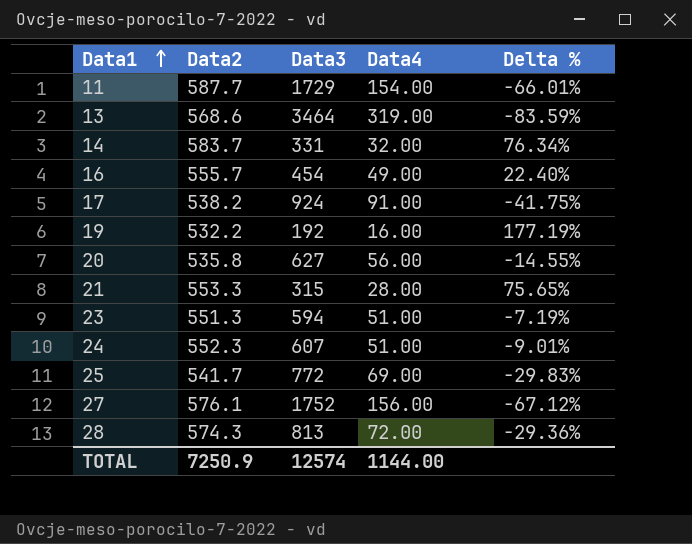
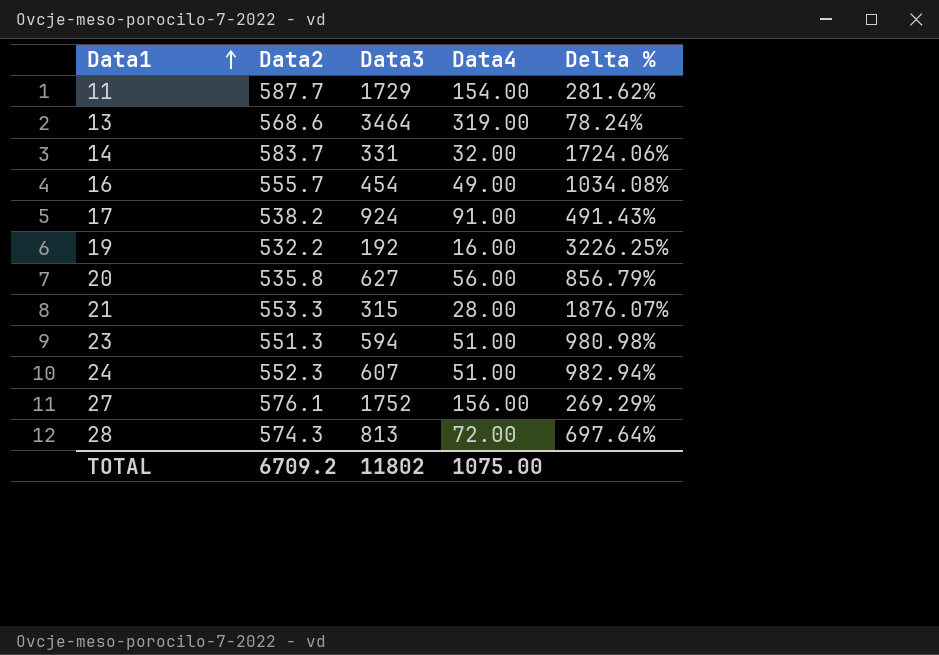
column Delta % | formula: ([Data2] - [Data3]) / [Data3] -> ([Data2] - [Data4]) / [Data4]
row 25: 541.7 | 772 | 69.00 | -29.83% -> none
TOTAL | Data2: 7250.9 -> 6709.2
TOTAL | Data3: 12574 -> 11802
TOTAL | Data4: 1144.00 -> 1075.00

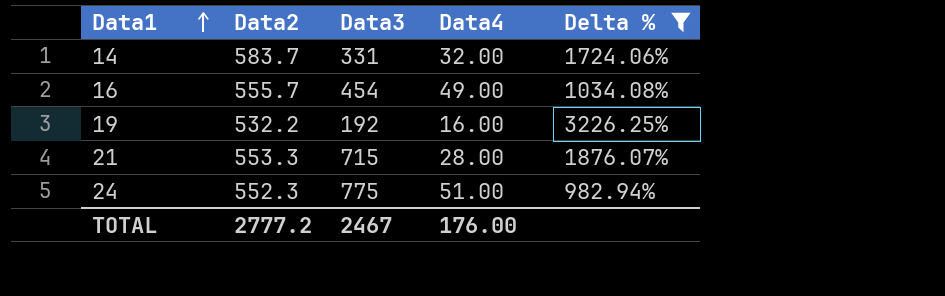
filter: none -> Delta % >= 982.94%
21 | Data3: 315 -> 715
24 | Data3: 607 -> 775
TOTAL | Data2: 6709.2 -> 2777.2
TOTAL | Data3: 11802 -> 2467
TOTAL | Data4: 1075.00 -> 176.00

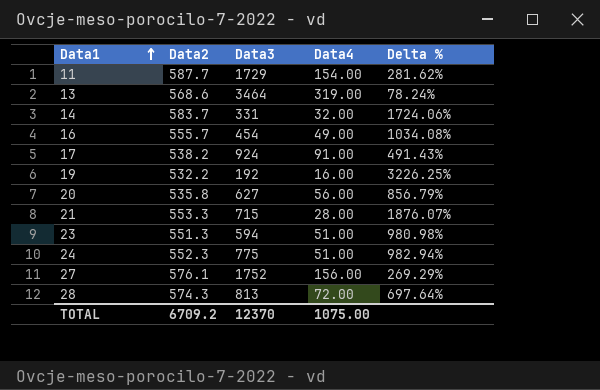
filter: Delta % >= 982.94% -> none
TOTAL | Data2: 2777.2 -> 6709.2
TOTAL | Data3: 2467 -> 12370
TOTAL | Data4: 176.00 -> 1075.00

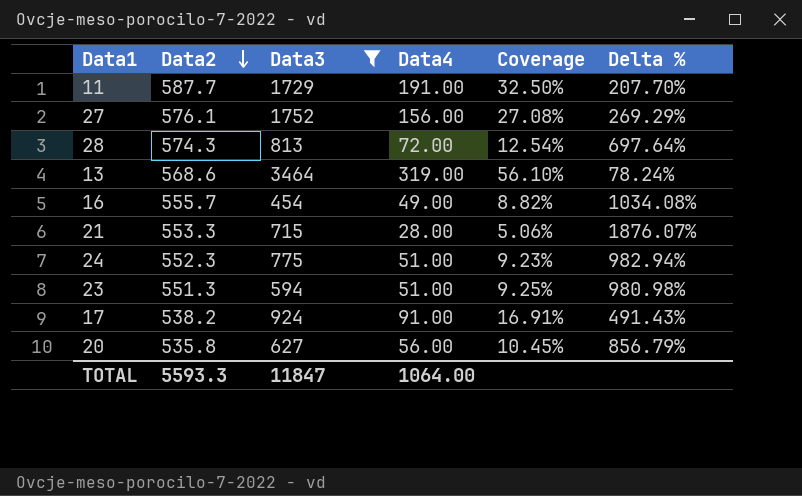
filter: none -> Data3 >= 454
row order: Data1 ascending -> Data2 descending
column Coverage | formula: none -> [Data4] / [Data2]
11 | Data4: 154.00 -> 191.00
11 | Delta %: 281.62% -> 207.70%
TOTAL | Data2: 6709.2 -> 5593.3
TOTAL | Data3: 12370 -> 11847
TOTAL | Data4: 1075.00 -> 1064.00

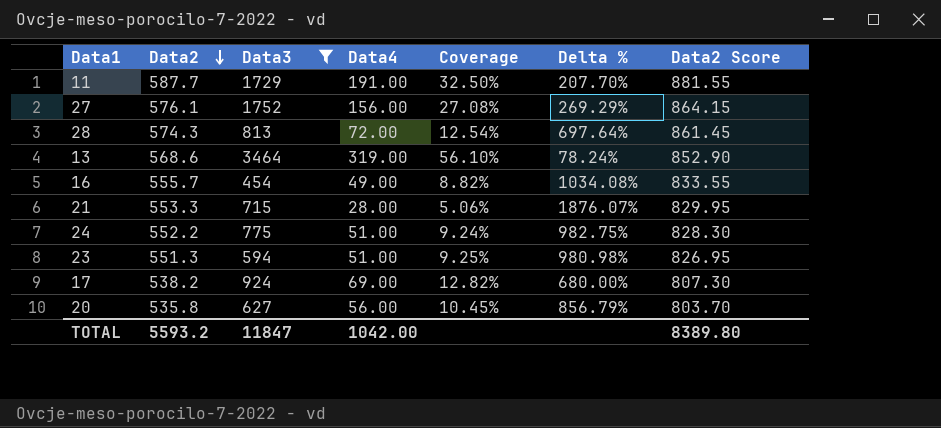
column Data2 Score | formula: none -> [Data2] * 1.5
24 | Data2: 552.3 -> 552.2
24 | Coverage: 9.23% -> 9.24%
24 | Delta %: 982.94% -> 982.75%
17 | Data4: 91.00 -> 69.00
17 | Coverage: 16.91% -> 12.82%
17 | Delta %: 491.43% -> 680.00%
TOTAL | Data2: 5593.3 -> 5593.2
TOTAL | Data4: 1064.00 -> 1042.00

